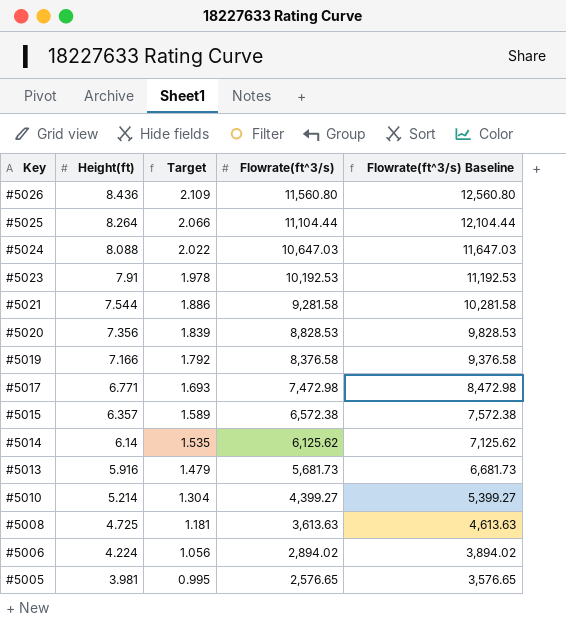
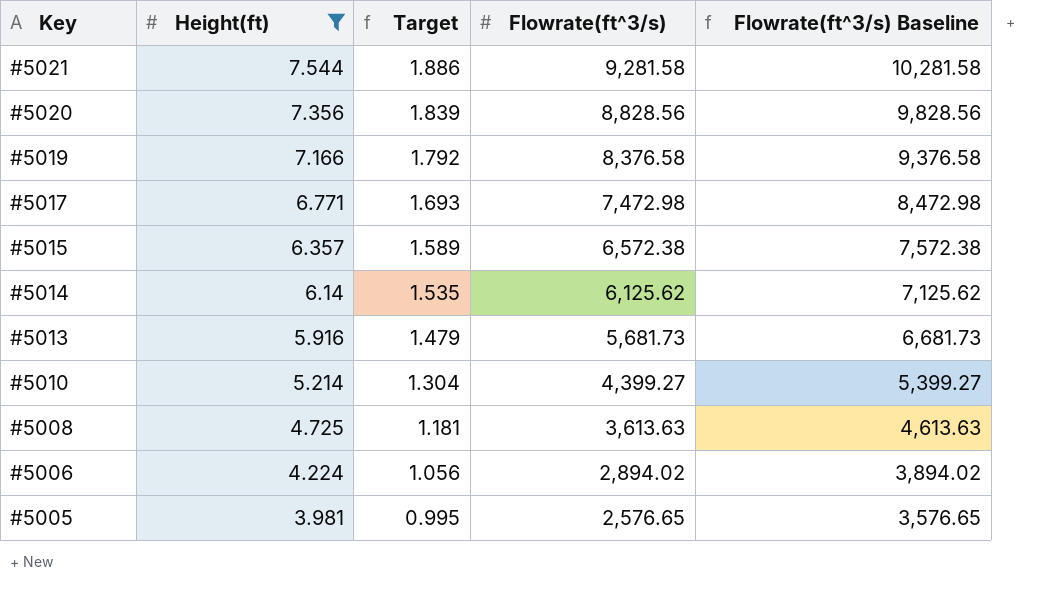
filter: none -> Height(ft) <= 7.544
#5020 | Flowrate(ft^3/s): 8,828.53 -> 8,828.56
#5020 | Flowrate(ft^3/s) Baseline: 9,828.53 -> 9,828.56

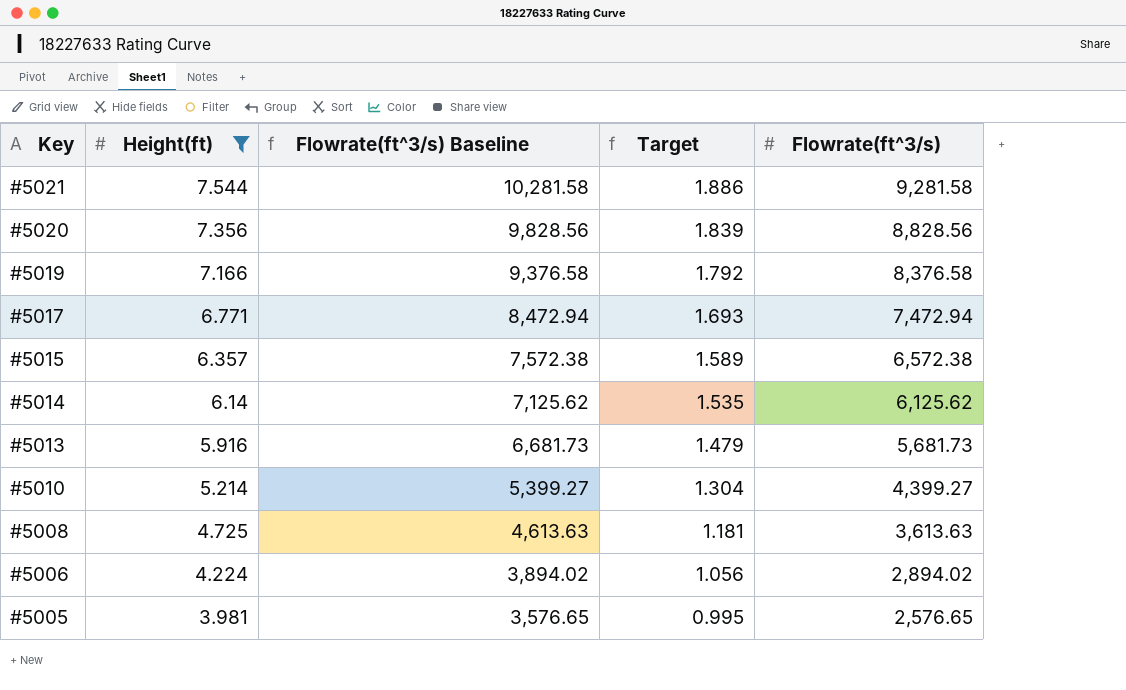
column Flowrate(ft^3/s) Baseline | position: 5 -> 3
#5017 | Flowrate(ft^3/s) Baseline: 8,472.98 -> 8,472.94
#5017 | Flowrate(ft^3/s): 7,472.98 -> 7,472.94

